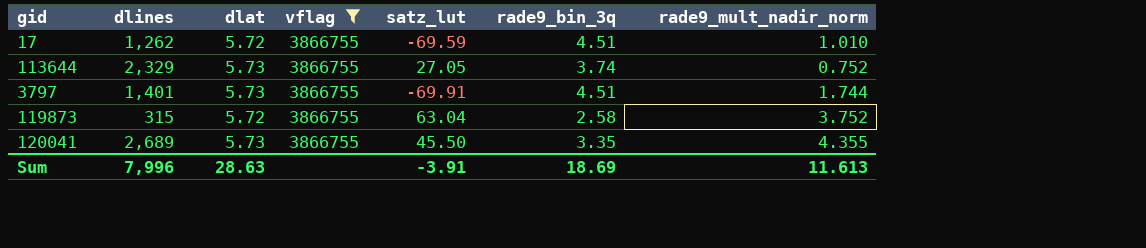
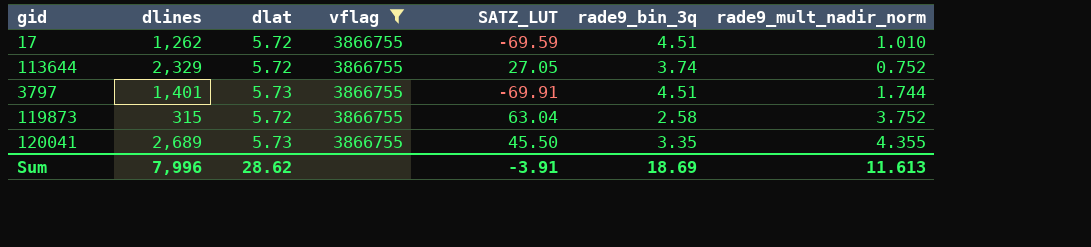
column name: satz_lut -> SATZ_LUT
113644 | dlat: 5.73 -> 5.72
Sum | dlat: 28.63 -> 28.62

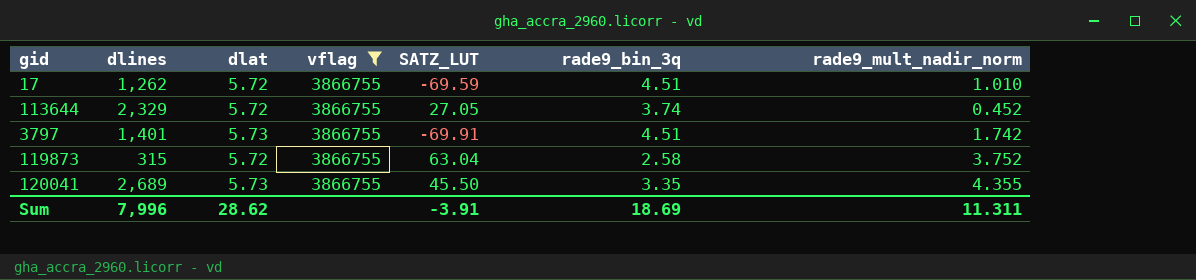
113644 | rade9_mult_nadir_norm: 0.752 -> 0.452
3797 | rade9_mult_nadir_norm: 1.744 -> 1.742
Sum | rade9_mult_nadir_norm: 11.613 -> 11.311

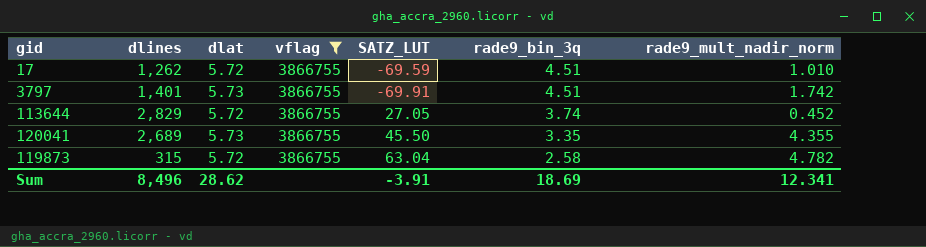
row order: none -> rade9_bin_3q descending
113644 | dlines: 2,329 -> 2,829
119873 | rade9_mult_nadir_norm: 3.752 -> 4.782
Sum | dlines: 7,996 -> 8,496
Sum | rade9_mult_nadir_norm: 11.311 -> 12.341

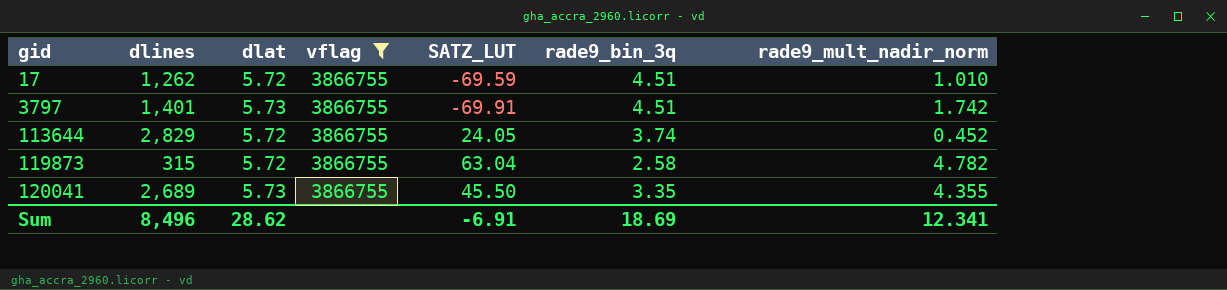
row order: rade9_bin_3q descending -> gid ascending
113644 | SATZ_LUT: 27.05 -> 24.05
Sum | SATZ_LUT: -3.91 -> -6.91

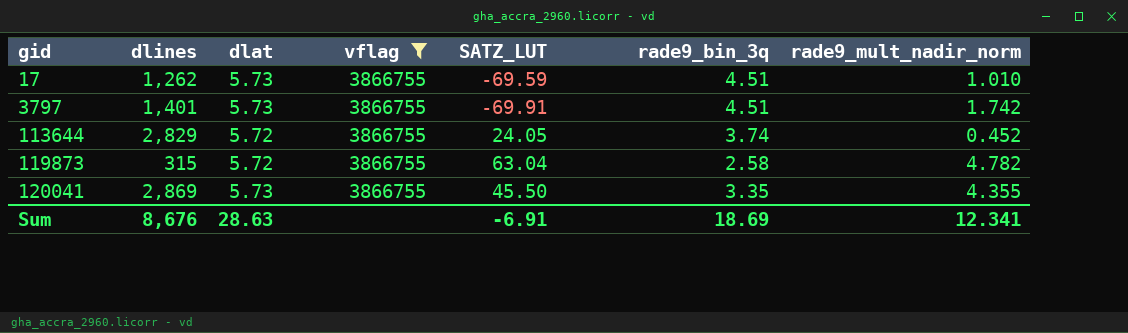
17 | dlat: 5.72 -> 5.73
120041 | dlines: 2,689 -> 2,869
Sum | dlines: 8,496 -> 8,676
Sum | dlat: 28.62 -> 28.63

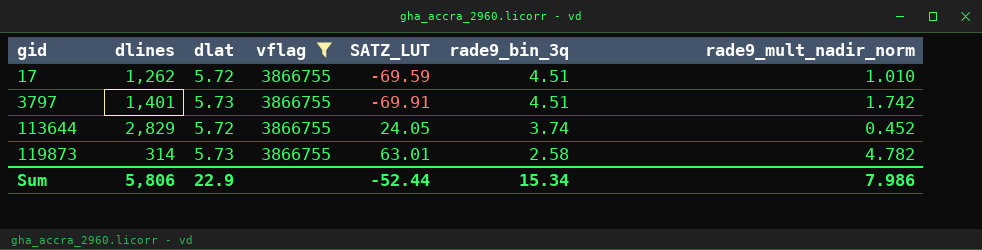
row 120041: 2,869 | 5.73 | 3866755 | 45.50 | 3.35 | 4.355 -> none
17 | dlat: 5.73 -> 5.72
119873 | dlines: 315 -> 314
119873 | dlat: 5.72 -> 5.73
119873 | SATZ_LUT: 63.04 -> 63.01
Sum | dlines: 8,676 -> 5,806
Sum | dlat: 28.63 -> 22.9
Sum | SATZ_LUT: -6.91 -> -52.44
Sum | rade9_bin_3q: 18.69 -> 15.34
Sum | rade9_mult_nadir_norm: 12.341 -> 7.986

